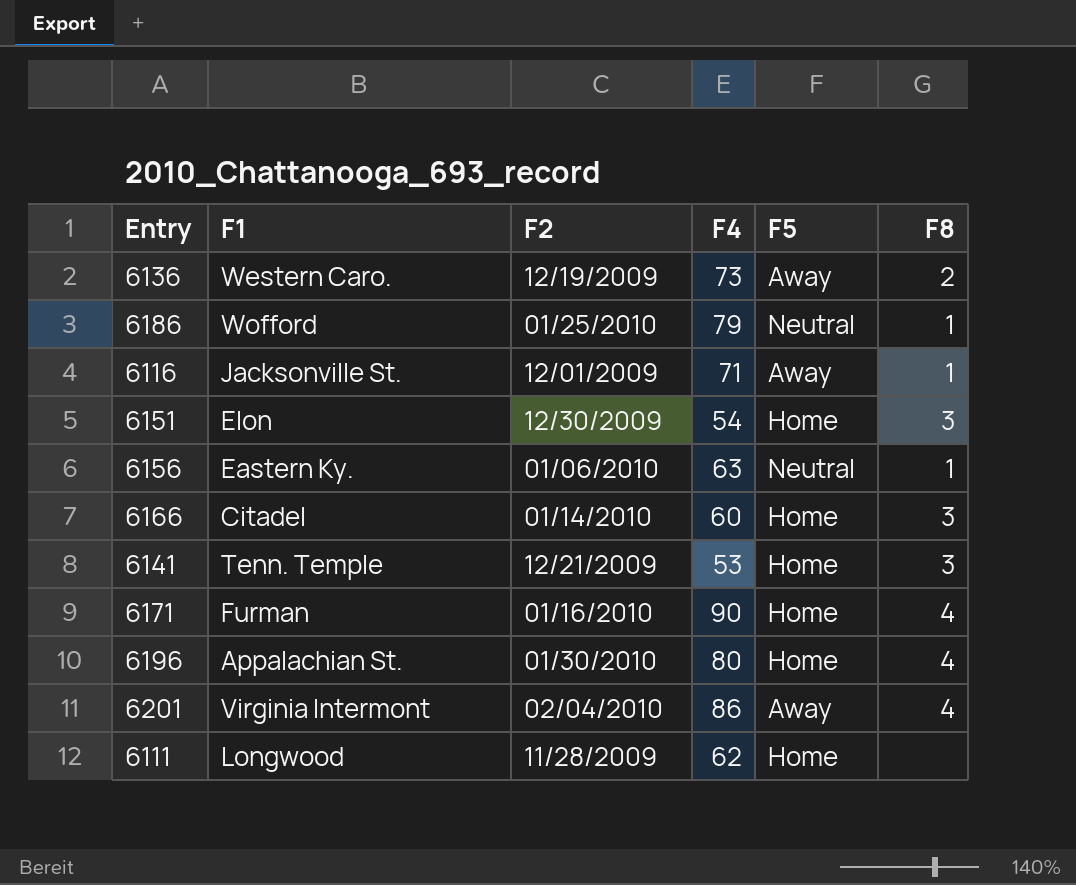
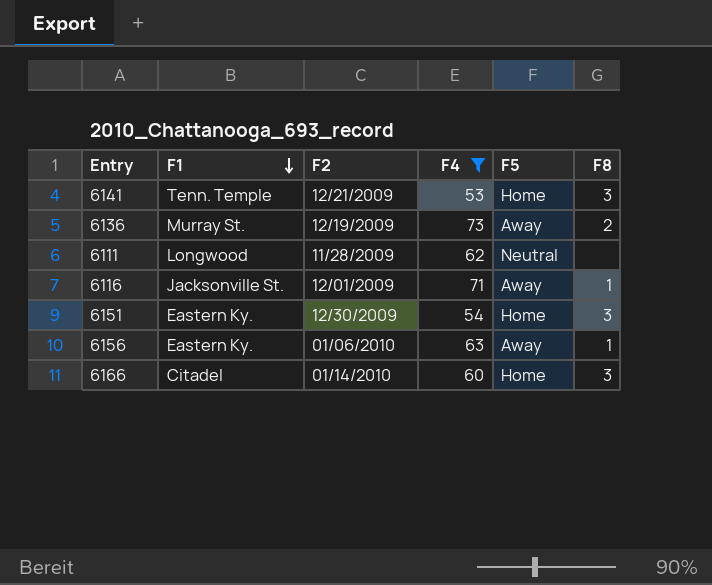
filter: none -> F4 <= 73
row order: none -> F1 descending
6136 | F1: Western Caro. -> Murray St.
6111 | F5: Home -> Neutral
6151 | F1: Elon -> Eastern Ky.
6156 | F5: Neutral -> Away

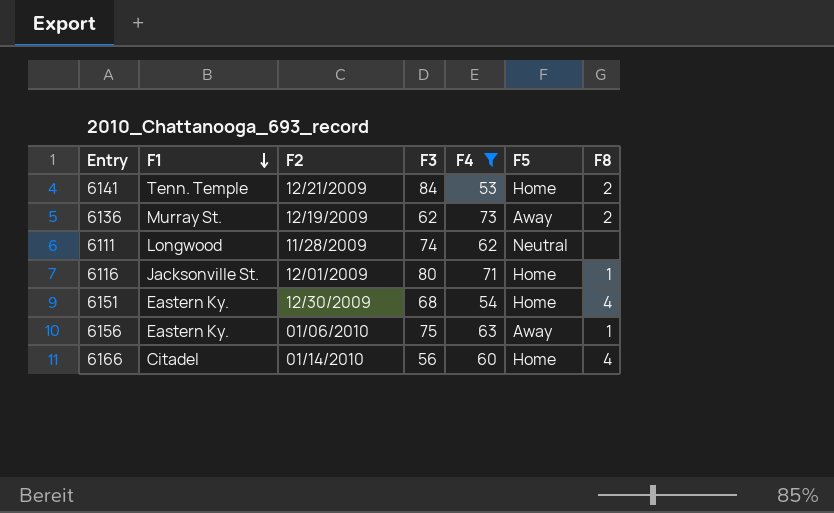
column F3 | position: none -> 4
6141 | F8: 3 -> 2
6116 | F5: Away -> Home
6151 | F8: 3 -> 4
6166 | F8: 3 -> 4

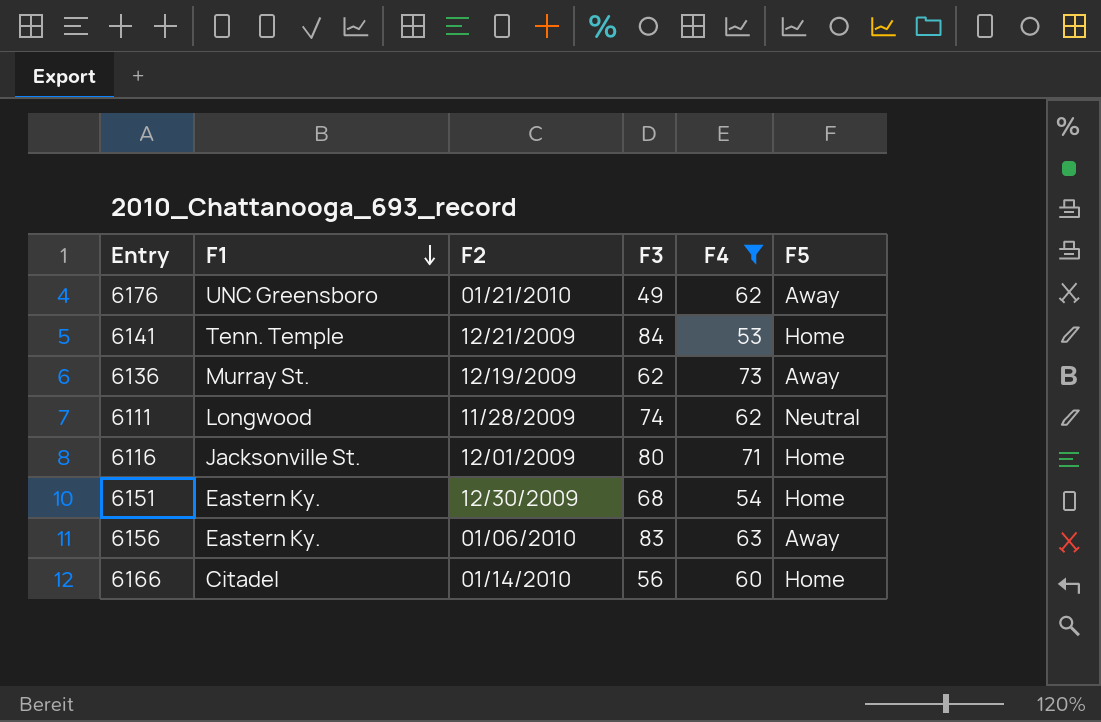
column F8 | position: 7 -> none
row 6176: none -> UNC Greensboro | 01/21/2010 | 49 | 62 | Away
6156 | F3: 75 -> 83

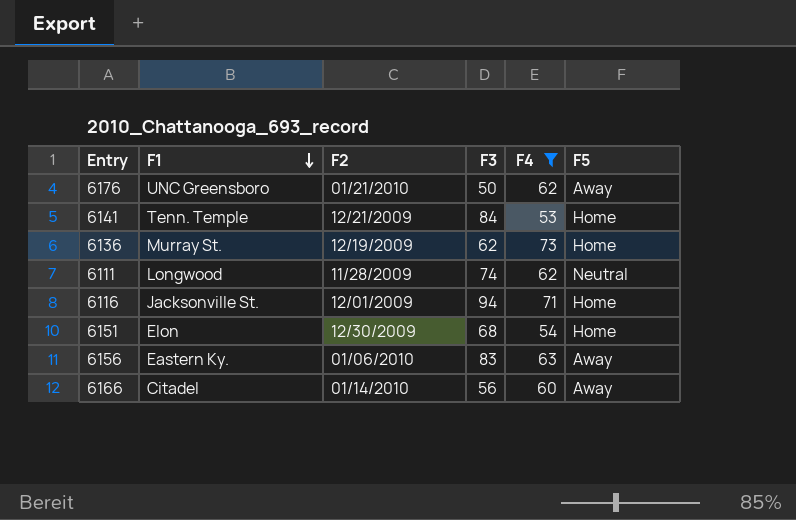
6176 | F3: 49 -> 50
6136 | F5: Away -> Home
6116 | F3: 80 -> 94
6151 | F1: Eastern Ky. -> Elon
6166 | F5: Home -> Away

